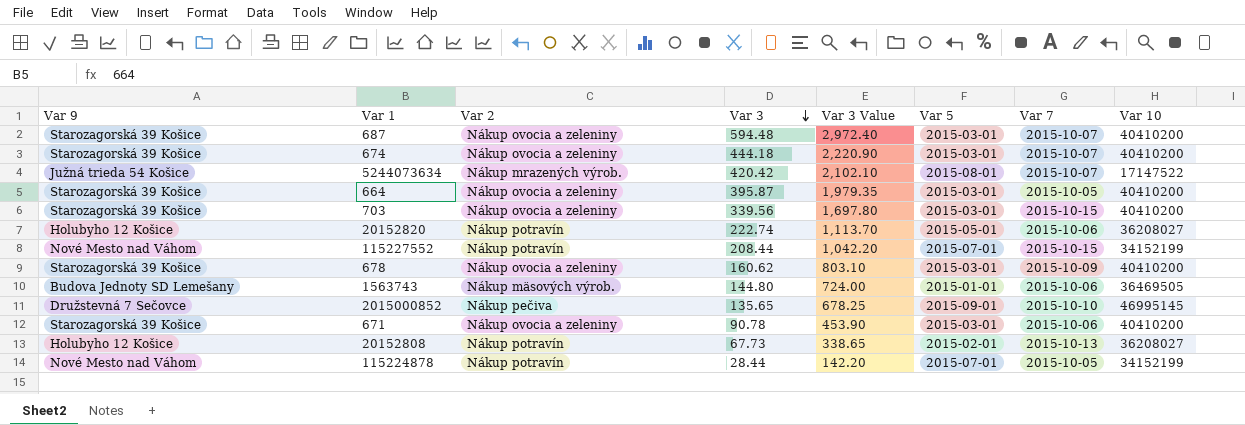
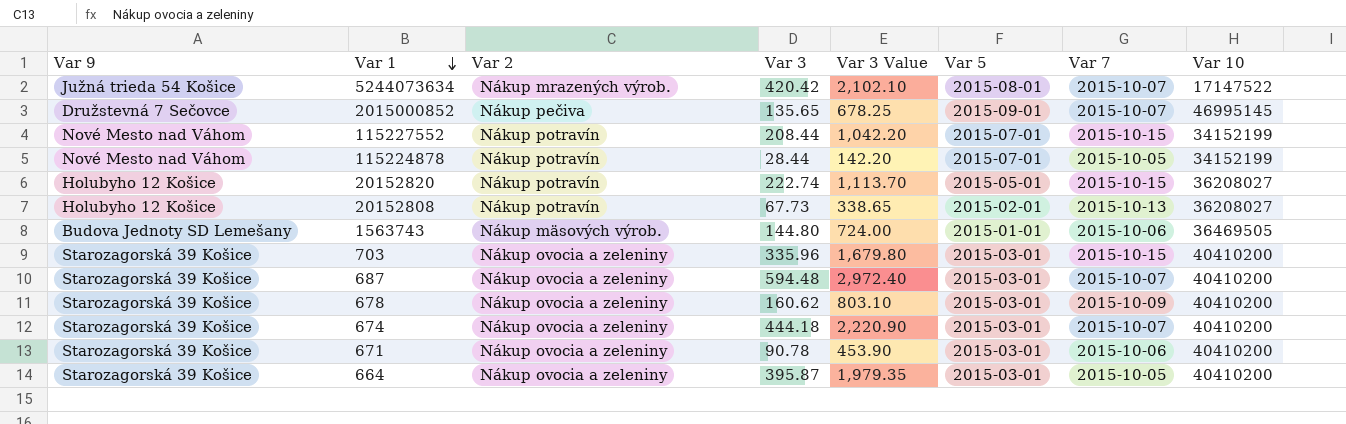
row order: Var 3 descending -> Var 1 descending
2015000852 | Var 7: 2015-10-10 -> 2015-10-07
20152820 | Var 7: 2015-10-06 -> 2015-10-15
703 | Var 3: 339.56 -> 335.96
703 | Var 3 Value: 1,697.80 -> 1,679.80

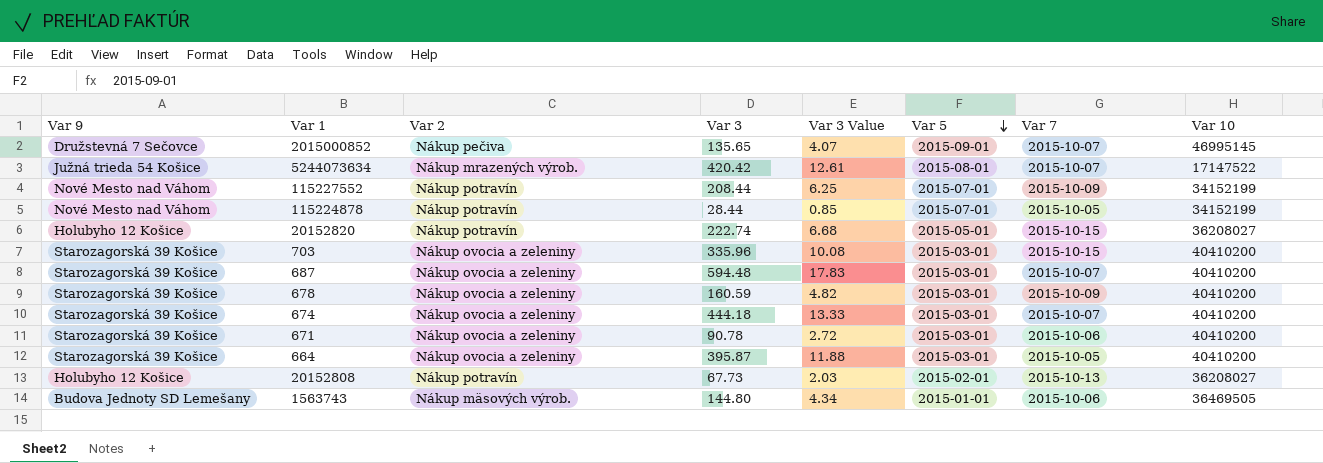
row order: Var 1 descending -> Var 5 descending
column Var 3 Value | formula: [Var 3] * 5 -> [Var 3] * 0.03
115227552 | Var 7: 2015-10-15 -> 2015-10-09
678 | Var 3: 160.62 -> 160.59

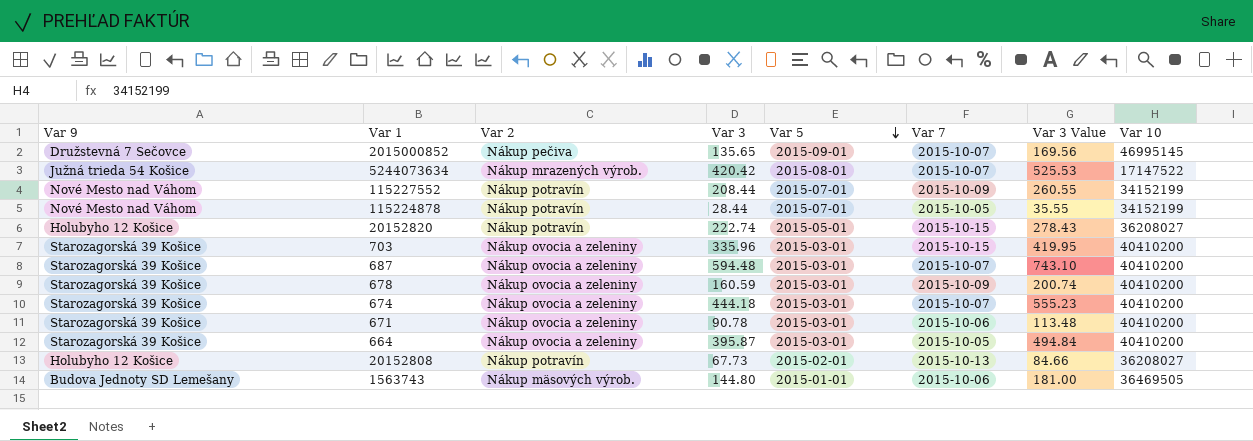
column Var 3 Value | formula: [Var 3] * 0.03 -> [Var 3] * 1.25
column Var 3 Value | position: 5 -> 7

